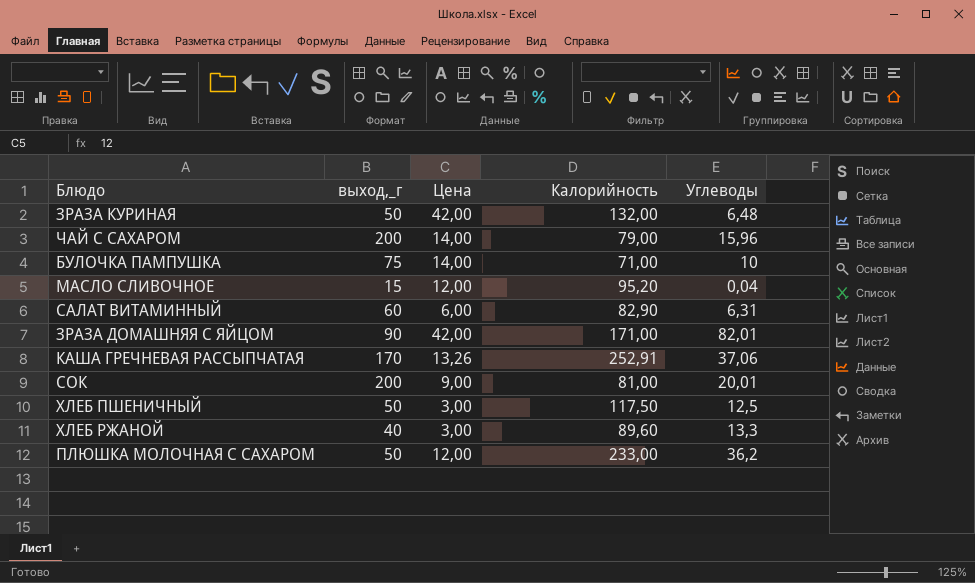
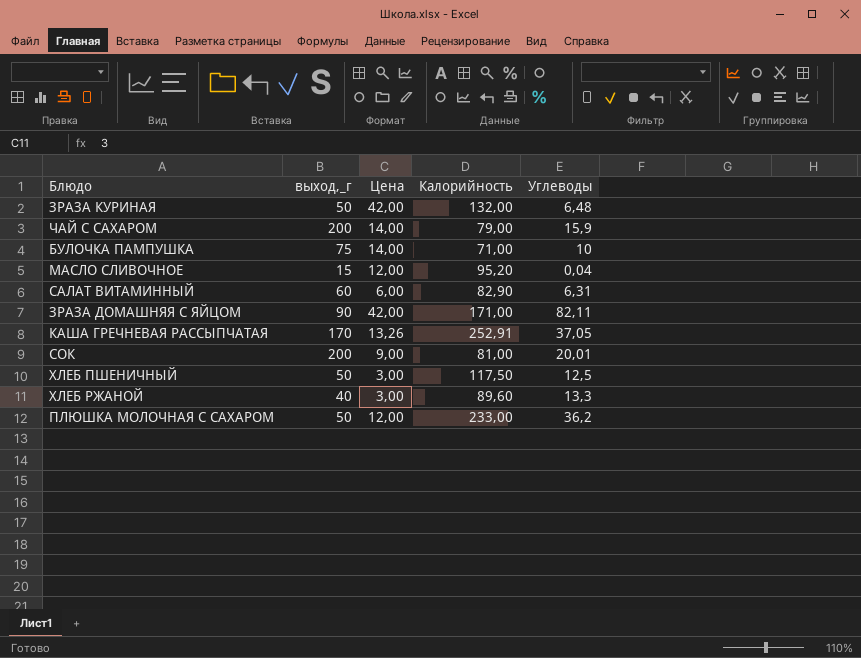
ЧАЙ С САХАРОМ | Углеводы: 15,96 -> 15,9
ЗРАЗА ДОМАШНЯЯ С ЯЙЦОМ | Углеводы: 82,01 -> 82,11
КАША ГРЕЧНЕВАЯ РАССЫПЧАТАЯ | Углеводы: 37,06 -> 37,05

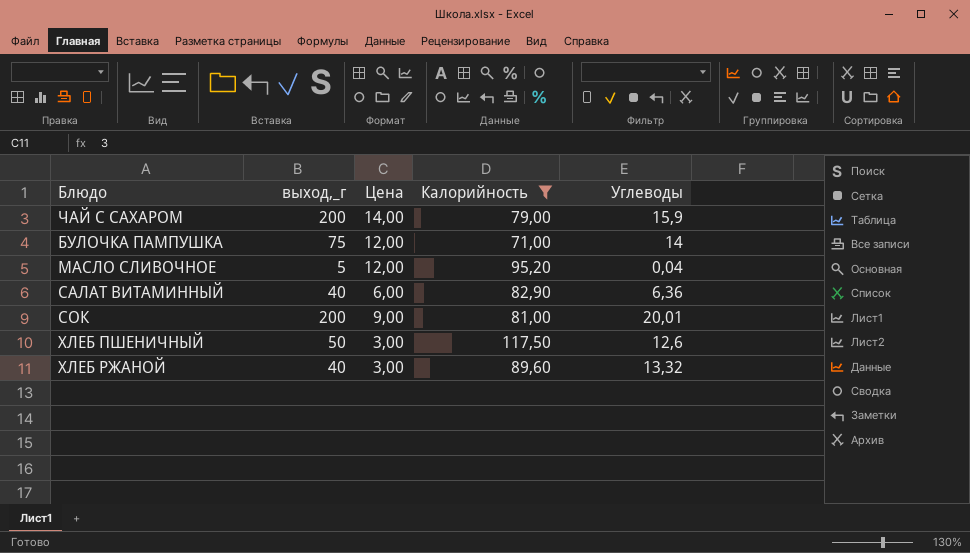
filter: none -> Калорийность <= 117,50
БУЛОЧКА ПАМПУШКА | Цена: 14,00 -> 12,00
БУЛОЧКА ПАМПУШКА | Углеводы: 10 -> 14
МАСЛО СЛИВОЧНОЕ | выход,_г: 15 -> 5
САЛАТ ВИТАМИННЫЙ | выход,_г: 60 -> 40
САЛАТ ВИТАМИННЫЙ | Углеводы: 6,31 -> 6,36
ХЛЕБ ПШЕНИЧНЫЙ | Углеводы: 12,5 -> 12,6
ХЛЕБ РЖАНОЙ | Углеводы: 13,3 -> 13,32

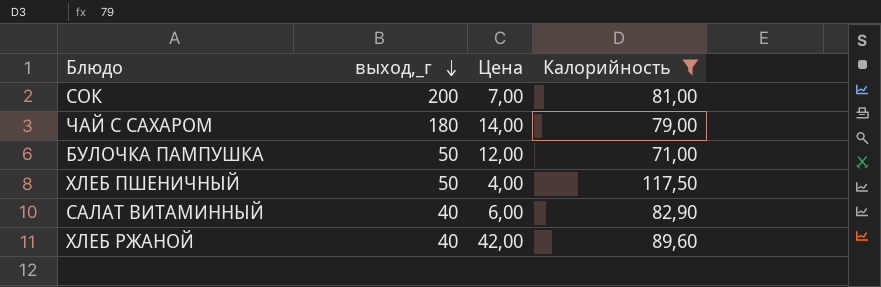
row order: none -> выход,_г descending
column Углеводы | position: 5 -> none
row МАСЛО СЛИВОЧНОЕ: 5 | 12,00 | 95,20 | 0,04 -> none
СОК | Цена: 9,00 -> 7,00
ЧАЙ С САХАРОМ | выход,_г: 200 -> 180
БУЛОЧКА ПАМПУШКА | выход,_г: 75 -> 50
ХЛЕБ ПШЕНИЧНЫЙ | Цена: 3,00 -> 4,00
ХЛЕБ РЖАНОЙ | Цена: 3,00 -> 42,00

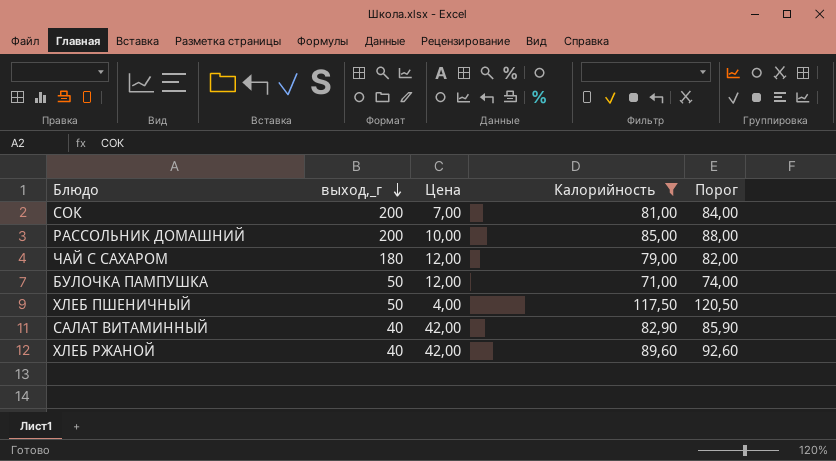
column Порог | formula: none -> [Калорийность] + 3
row РАССОЛЬНИК ДОМАШНИЙ: none -> 200 | 10,00 | 85,00 | 88,00
ЧАЙ С САХАРОМ | Цена: 14,00 -> 12,00
САЛАТ ВИТАМИННЫЙ | Цена: 6,00 -> 42,00

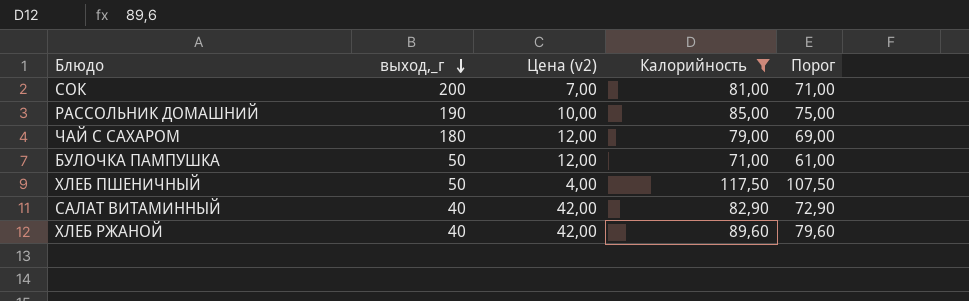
column name: Цена -> Цена (v2)
column Порог | formula: [Калорийность] + 3 -> [Калорийность] - 10
РАССОЛЬНИК ДОМАШНИЙ | выход,_г: 200 -> 190

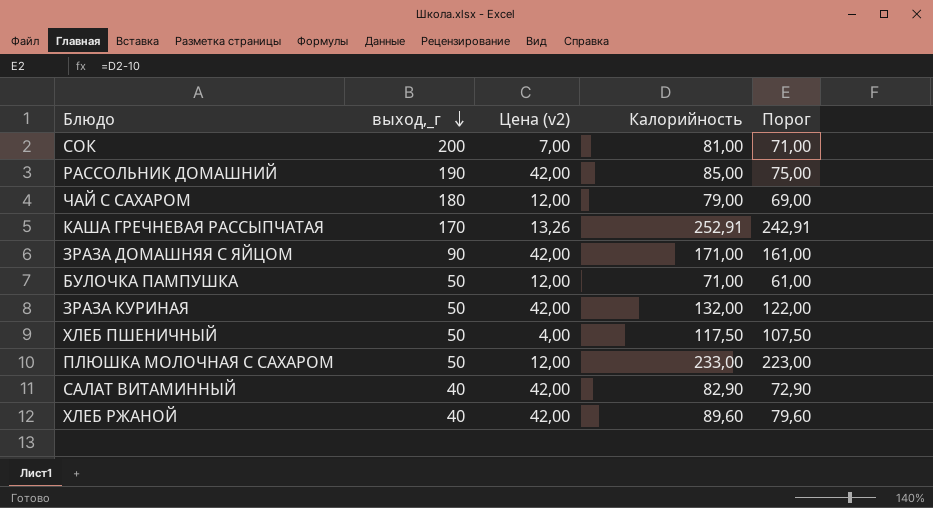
filter: Калорийность <= 117,50 -> none
РАССОЛЬНИК ДОМАШНИЙ | Цена (v2): 10,00 -> 42,00

